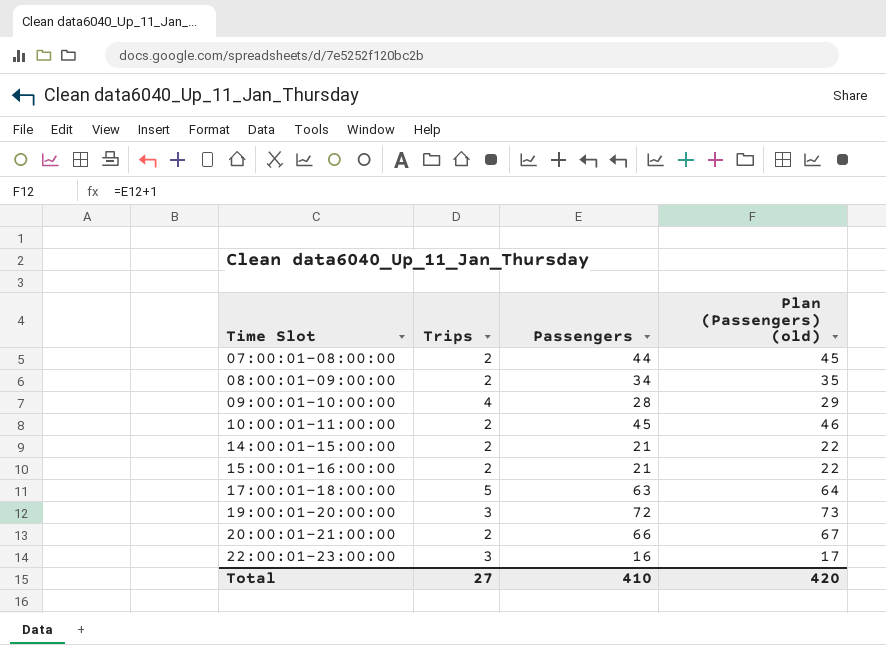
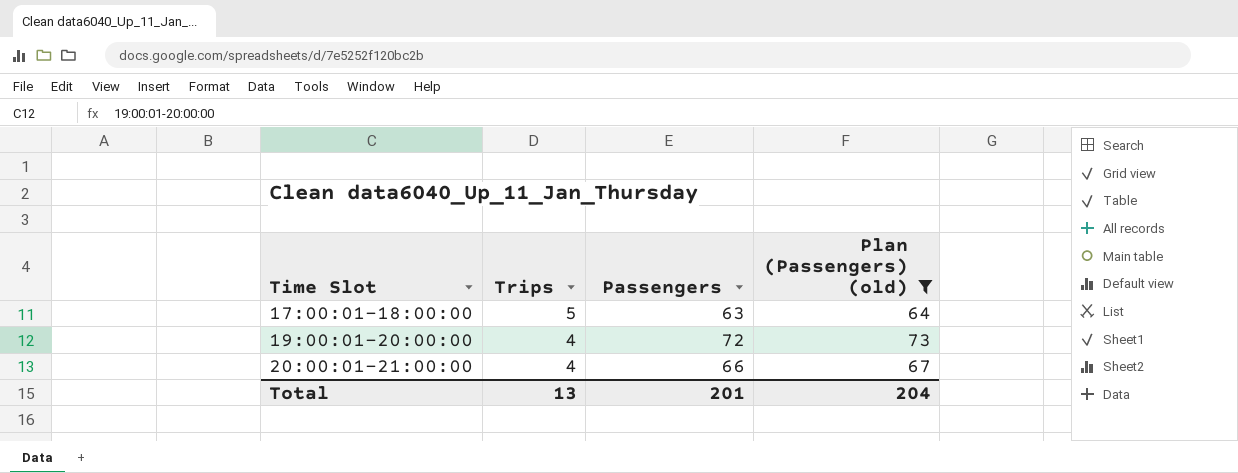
filter: none -> Plan (Passengers) (old) >= 64
19:00:01-20:00:00 | Trips: 3 -> 4
20:00:01-21:00:00 | Trips: 2 -> 4
Total | Trips: 27 -> 13
Total | Passengers: 410 -> 201
Total | Plan (Passengers) (old): 420 -> 204

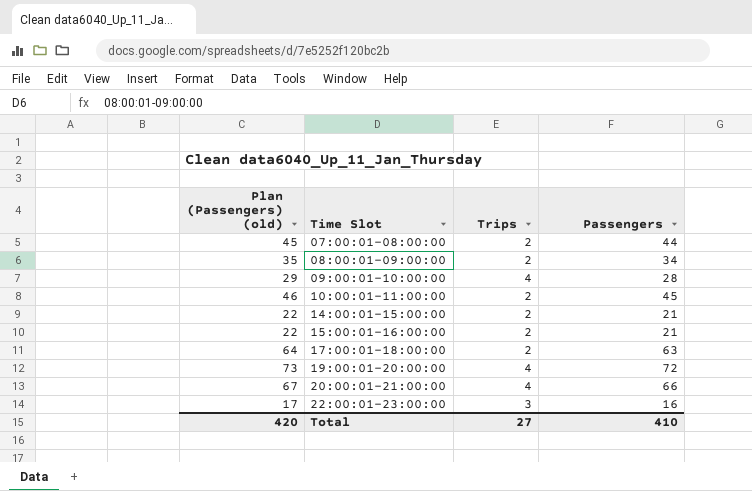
filter: Plan (Passengers) (old) >= 64 -> none
column Plan (Passengers) (old) | position: 4 -> 1
17:00:01-18:00:00 | Trips: 5 -> 2
Total | Plan (Passengers) (old): 204 -> 420
Total | Trips: 13 -> 27
Total | Passengers: 201 -> 410

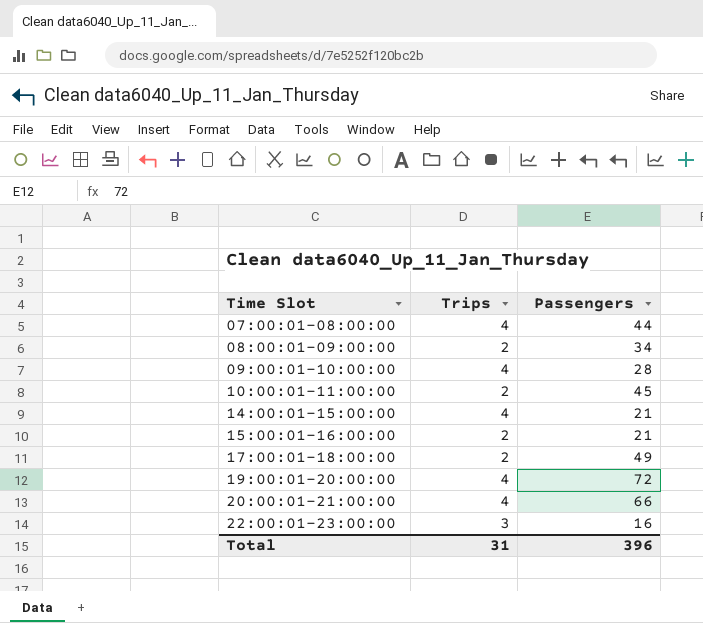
column Plan (Passengers) (old) | formula: [Passengers] + 1 -> none
07:00:01-08:00:00 | Trips: 2 -> 4
14:00:01-15:00:00 | Trips: 2 -> 4
17:00:01-18:00:00 | Passengers: 63 -> 49
Total | Trips: 27 -> 31
Total | Passengers: 410 -> 396

